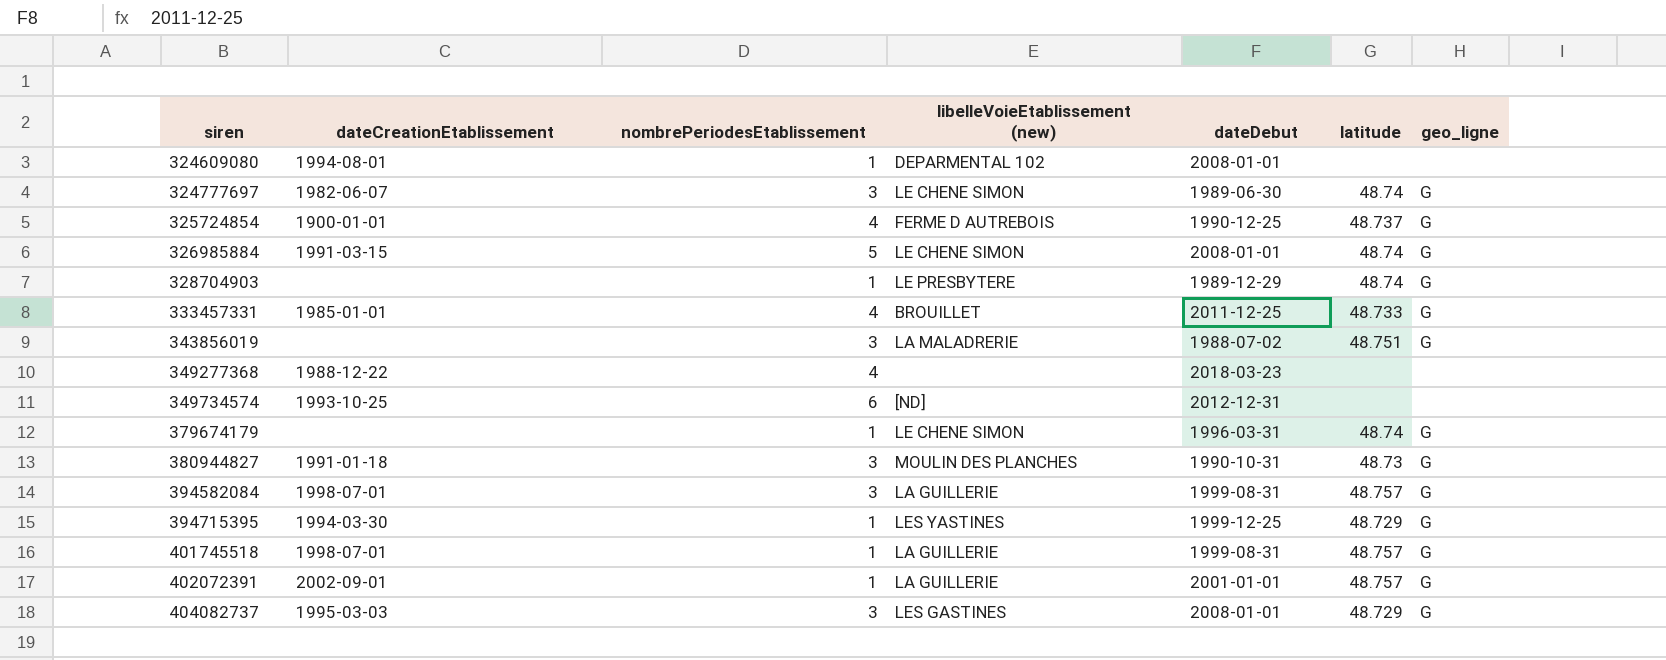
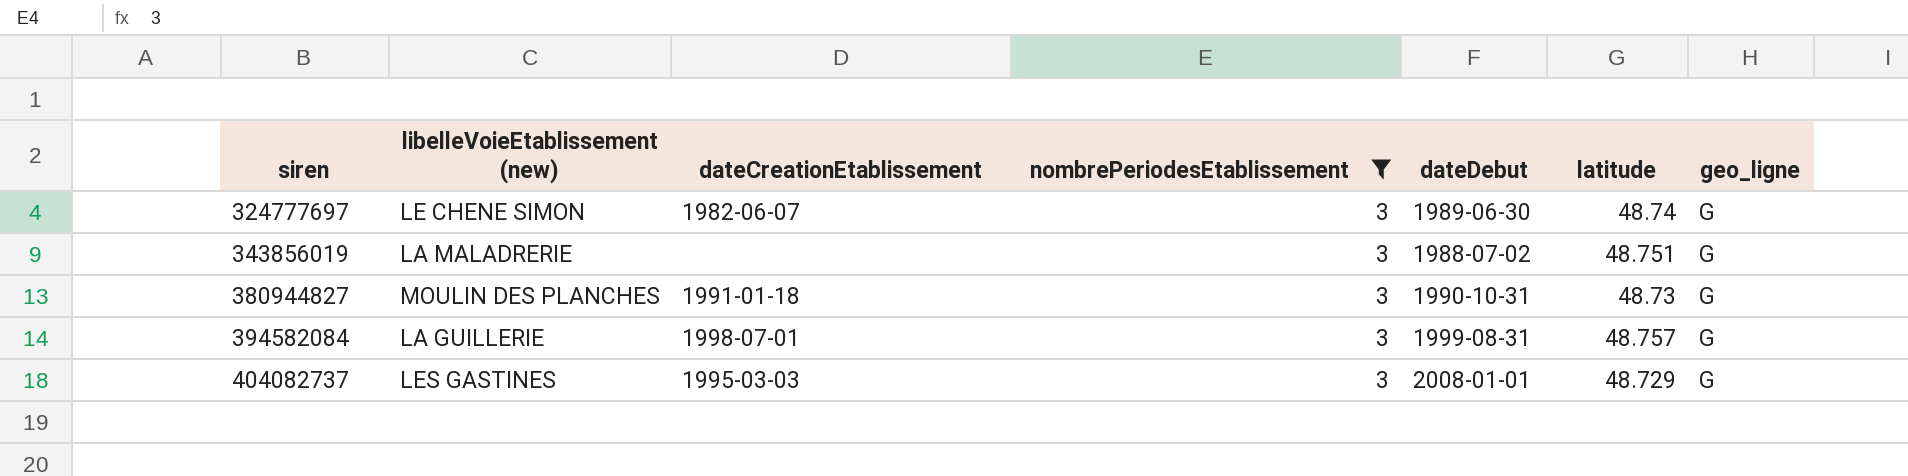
filter: none -> nombrePeriodesEtablissement = 3
column libelleVoieEtablissement (new) | position: 4 -> 2

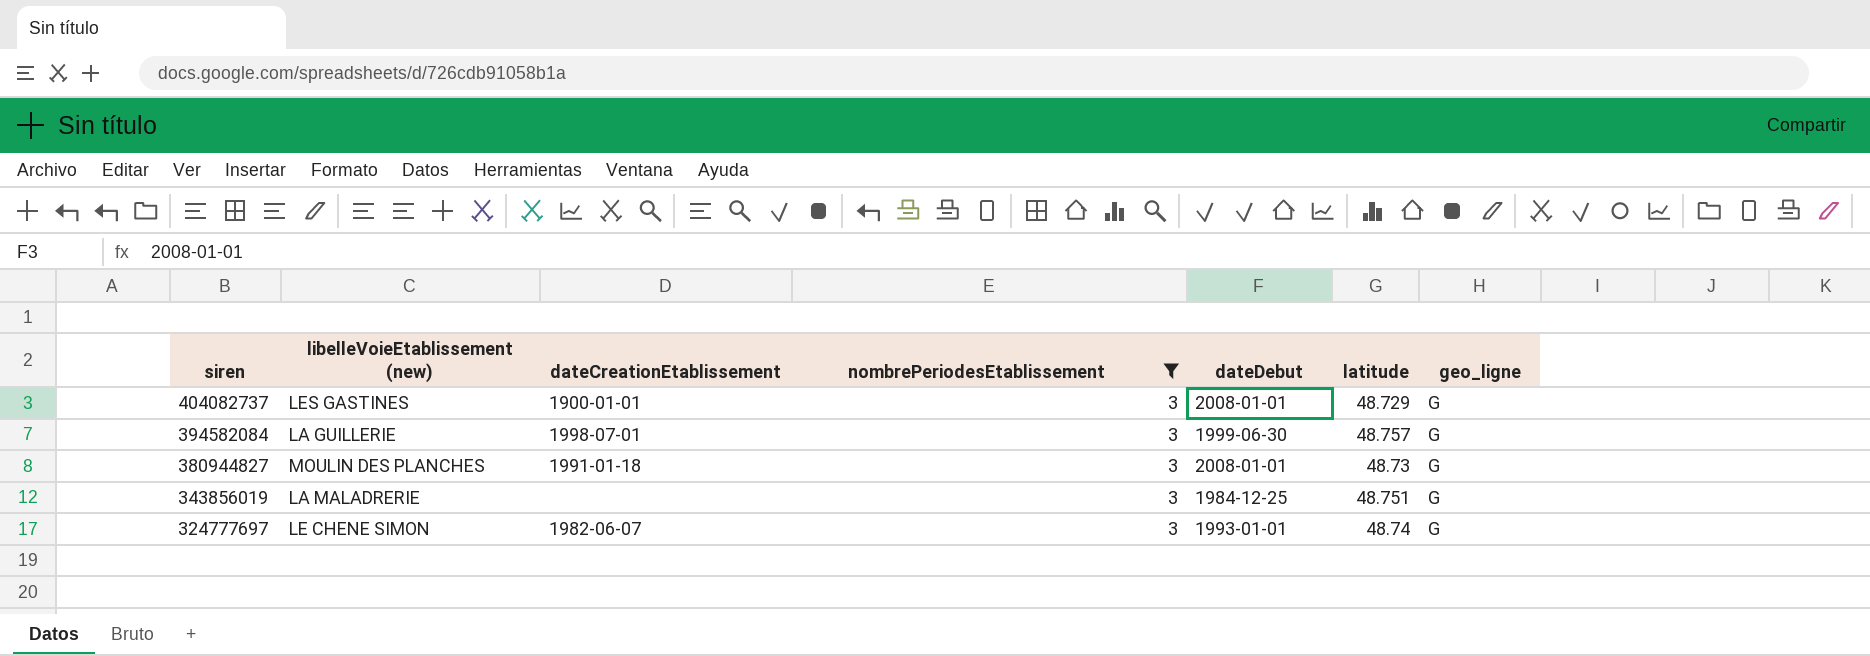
row order: siren ascending -> siren descending
404082737 | dateCreationEtablissement: 1995-03-03 -> 1900-01-01
394582084 | dateDebut: 1999-08-31 -> 1999-06-30
380944827 | dateDebut: 1990-10-31 -> 2008-01-01
343856019 | dateDebut: 1988-07-02 -> 1984-12-25
324777697 | dateDebut: 1989-06-30 -> 1993-01-01

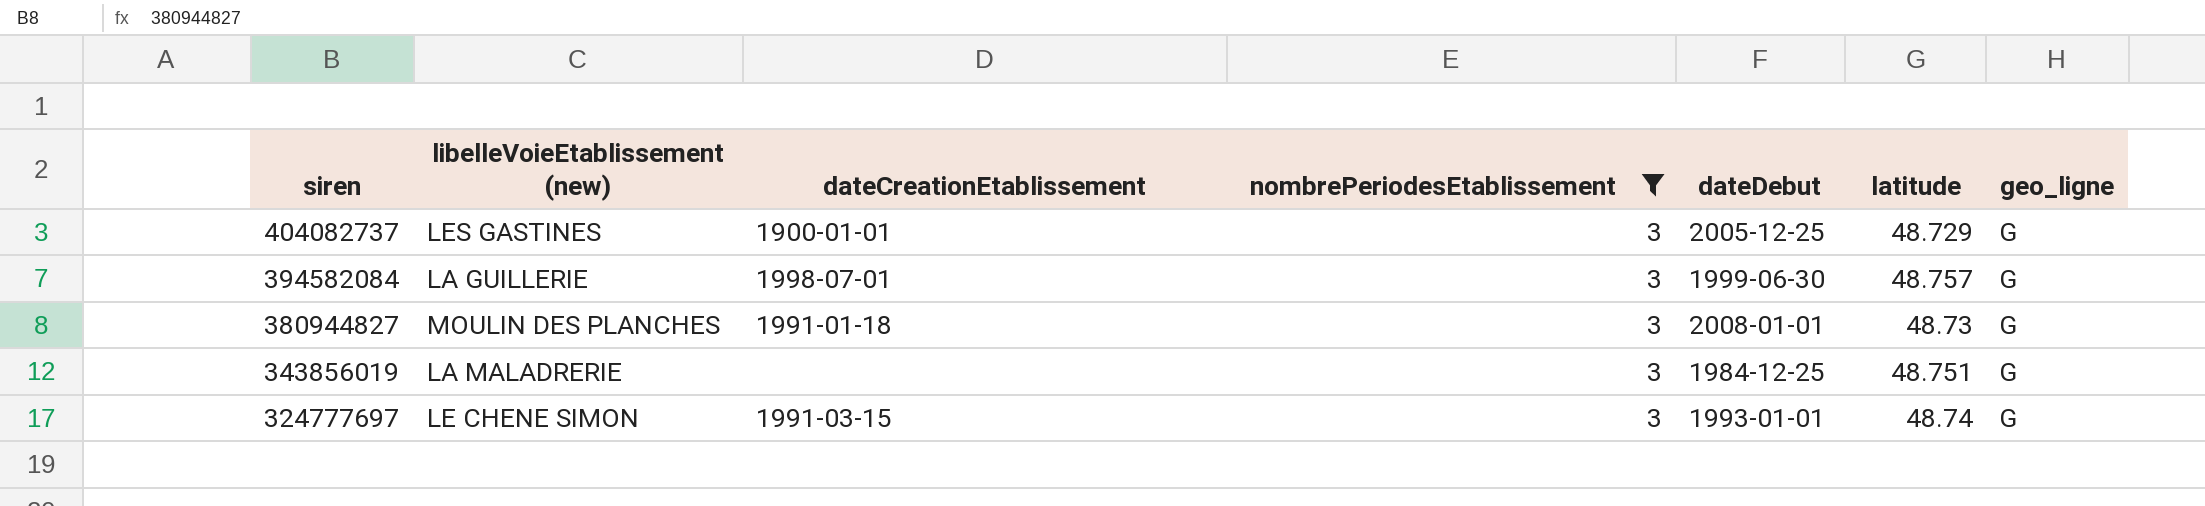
404082737 | dateDebut: 2008-01-01 -> 2005-12-25
324777697 | dateCreationEtablissement: 1982-06-07 -> 1991-03-15

